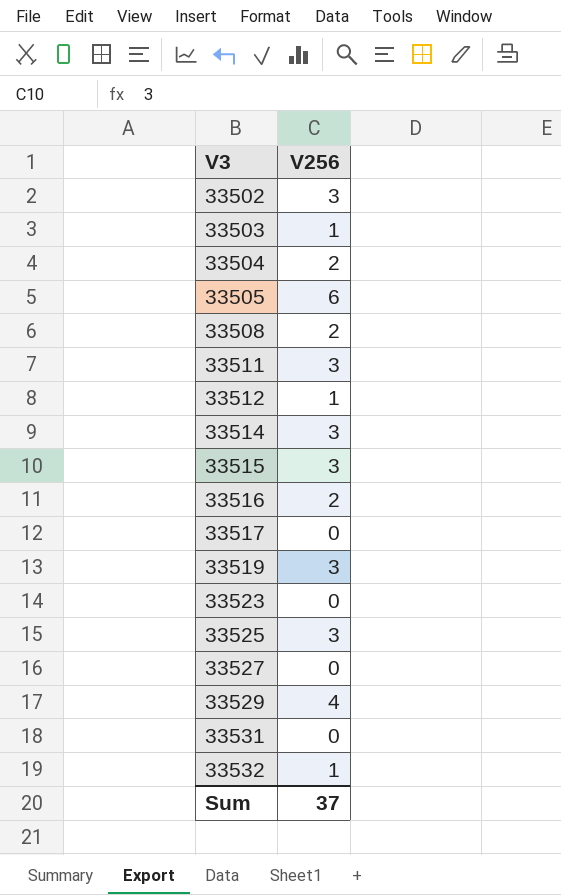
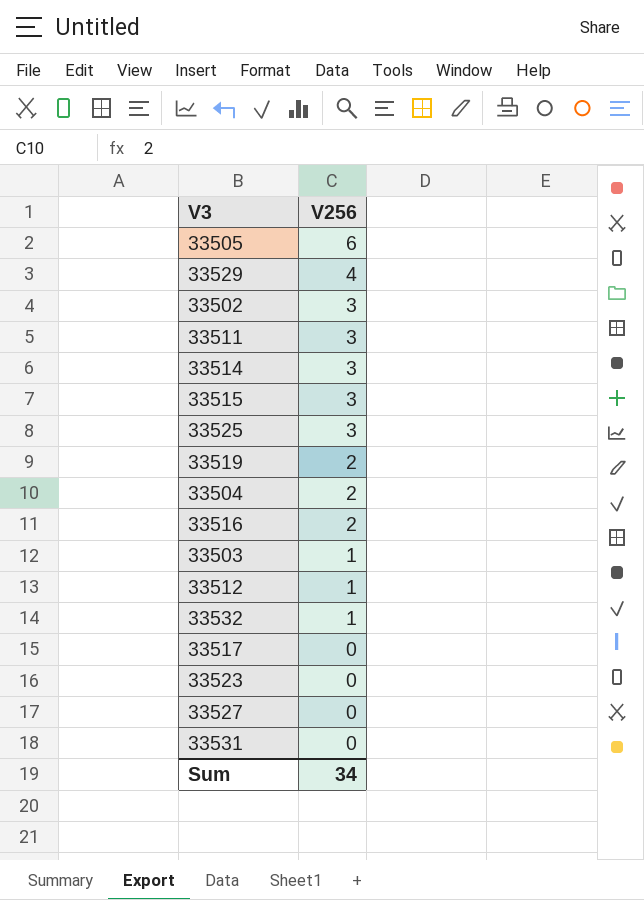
row order: V3 ascending -> V256 descending
row 33508: 2 -> none
33519 | V256: 3 -> 2
Sum | V256: 37 -> 34

